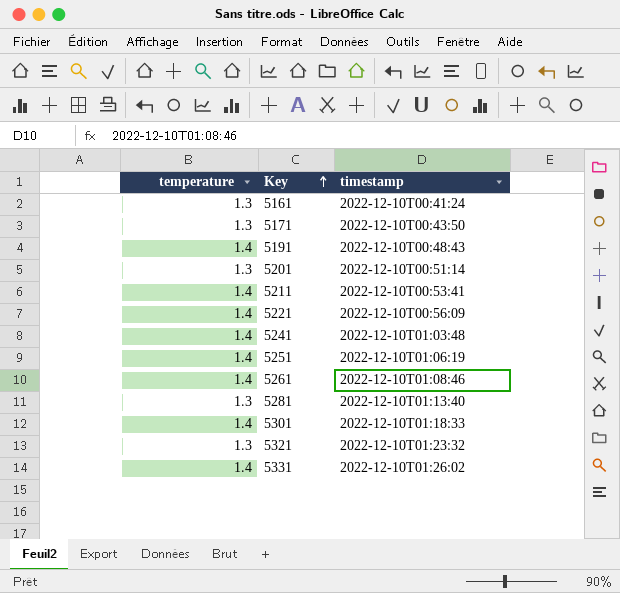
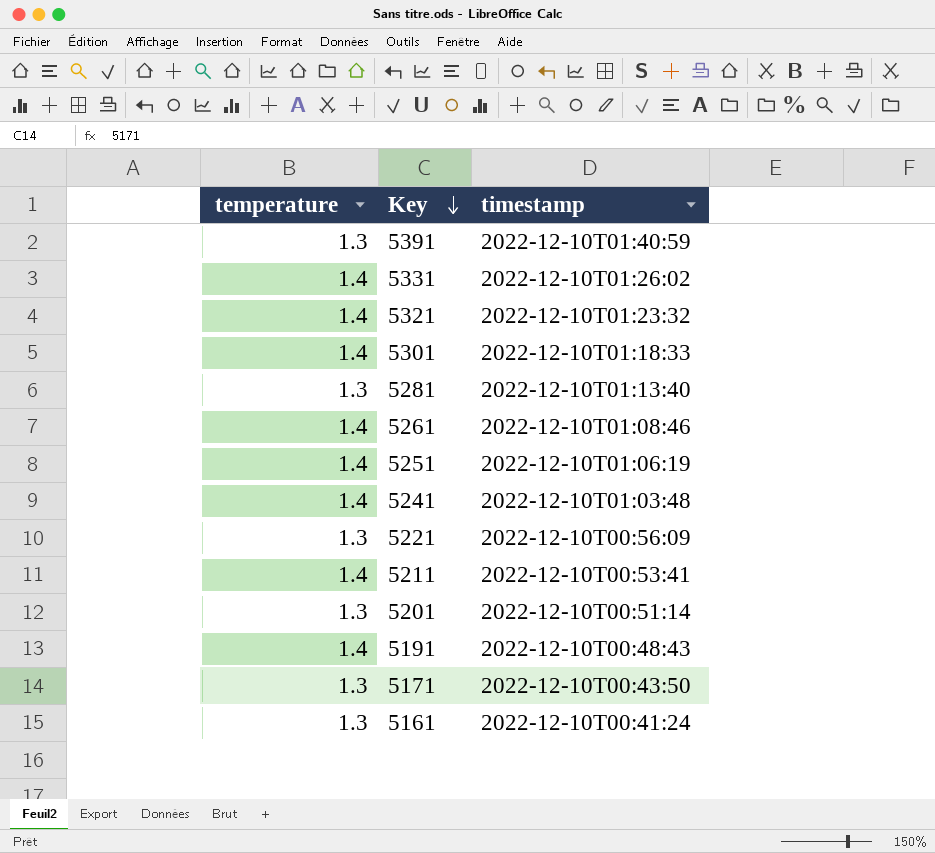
row order: Key ascending -> Key descending
row 5391: none -> 1.3 | 2022-12-10T01:40:59
5321 | temperature: 1.3 -> 1.4
5221 | temperature: 1.4 -> 1.3

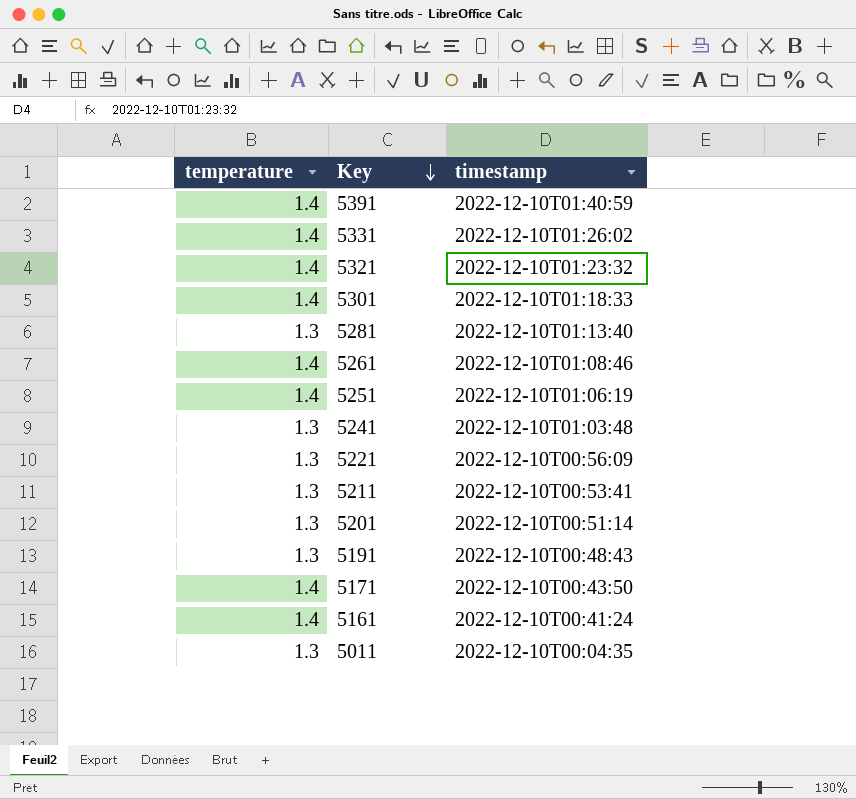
5391 | temperature: 1.3 -> 1.4
5241 | temperature: 1.4 -> 1.3
5211 | temperature: 1.4 -> 1.3
5191 | temperature: 1.4 -> 1.3
5171 | temperature: 1.3 -> 1.4
5161 | temperature: 1.3 -> 1.4
row 5011: none -> 1.3 | 2022-12-10T00:04:35

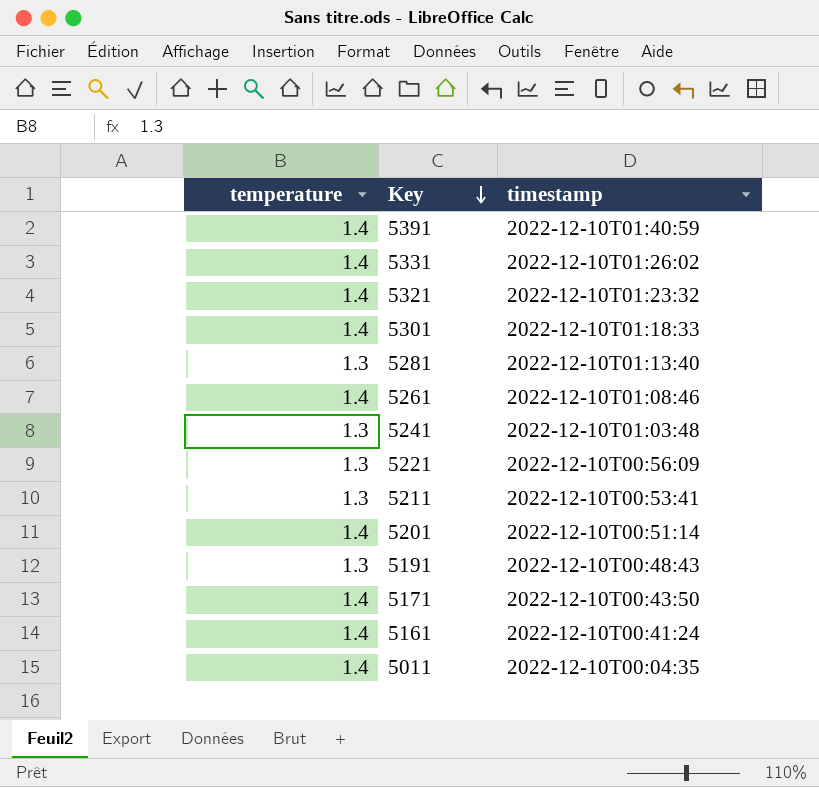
row 5251: 1.4 | 2022-12-10T01:06:19 -> none
5201 | temperature: 1.3 -> 1.4
5011 | temperature: 1.3 -> 1.4

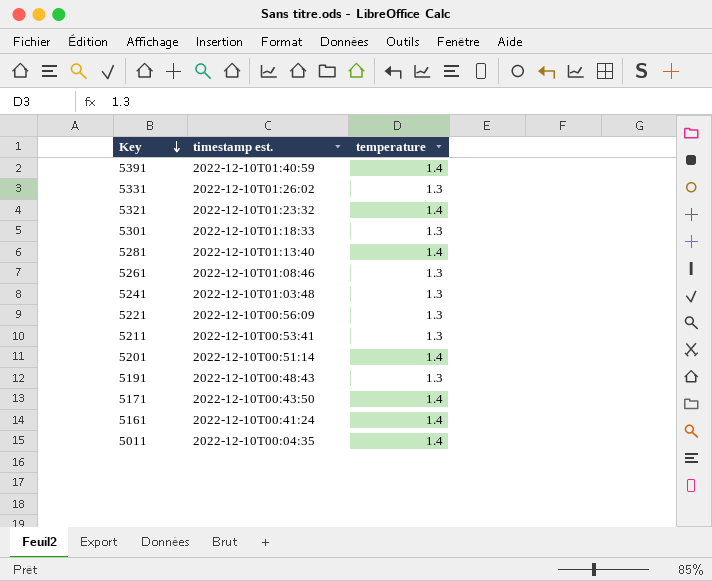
column name: timestamp -> timestamp est.
column temperature | position: 1 -> 3
5331 | temperature: 1.4 -> 1.3
5301 | temperature: 1.4 -> 1.3
5281 | temperature: 1.3 -> 1.4
5261 | temperature: 1.4 -> 1.3

